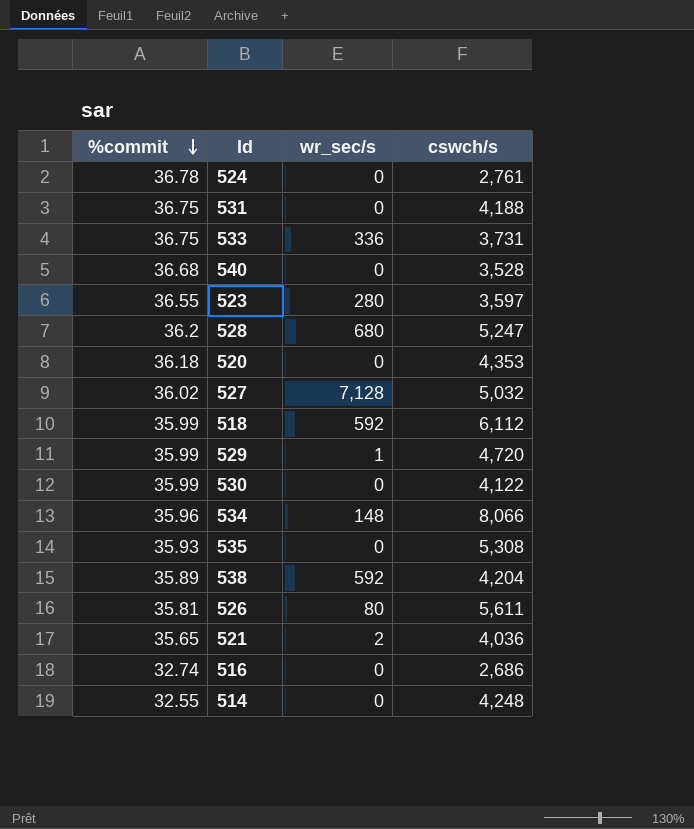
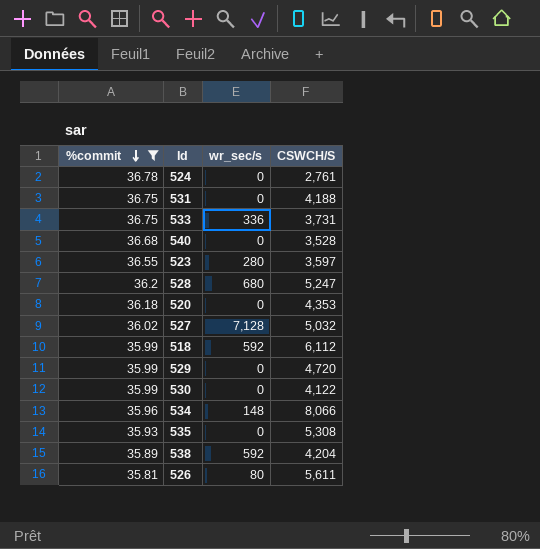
filter: none -> %commit >= 35.81
column name: cswch/s -> CSWCH/S
529 | wr_sec/s: 1 -> 0

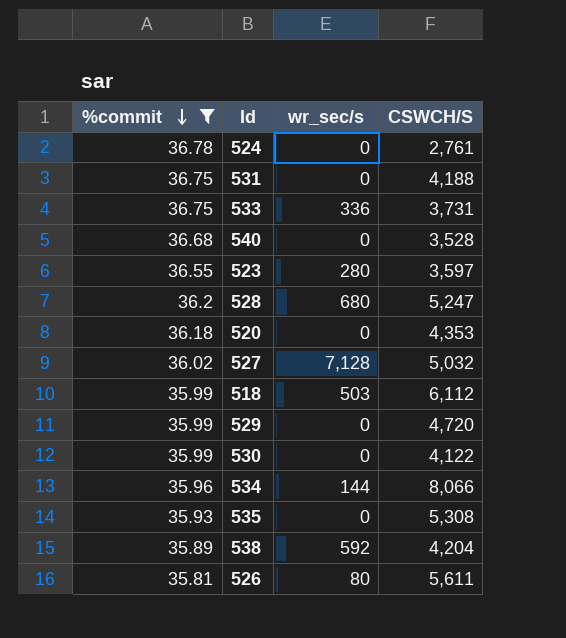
518 | wr_sec/s: 592 -> 503
534 | wr_sec/s: 148 -> 144

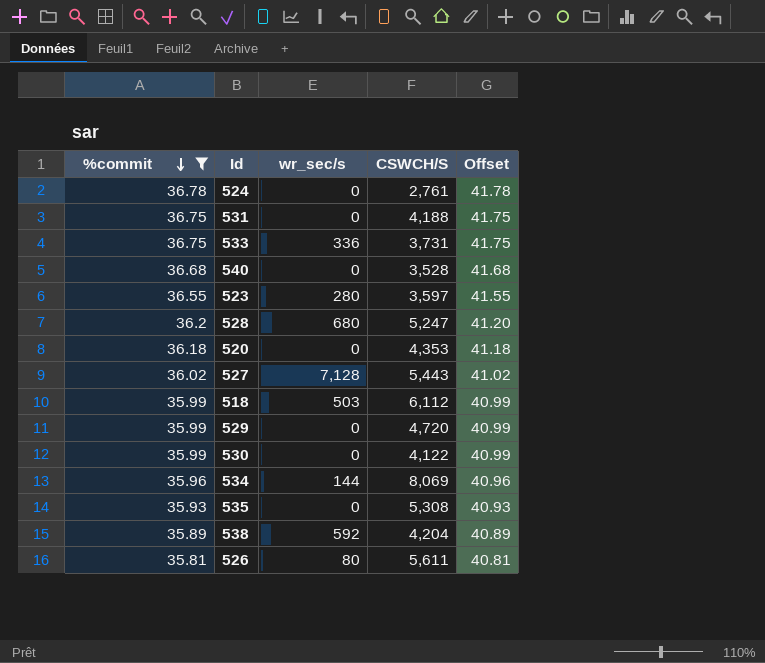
column Offset | formula: none -> [%commit] + 5
527 | CSWCH/S: 5,032 -> 5,443
534 | CSWCH/S: 8,066 -> 8,069

